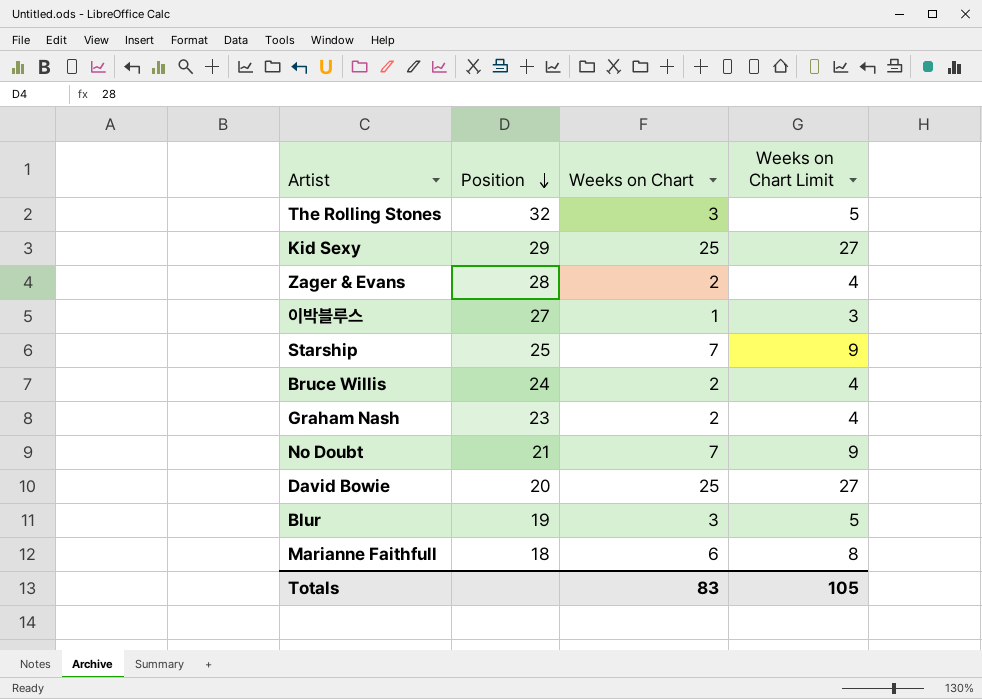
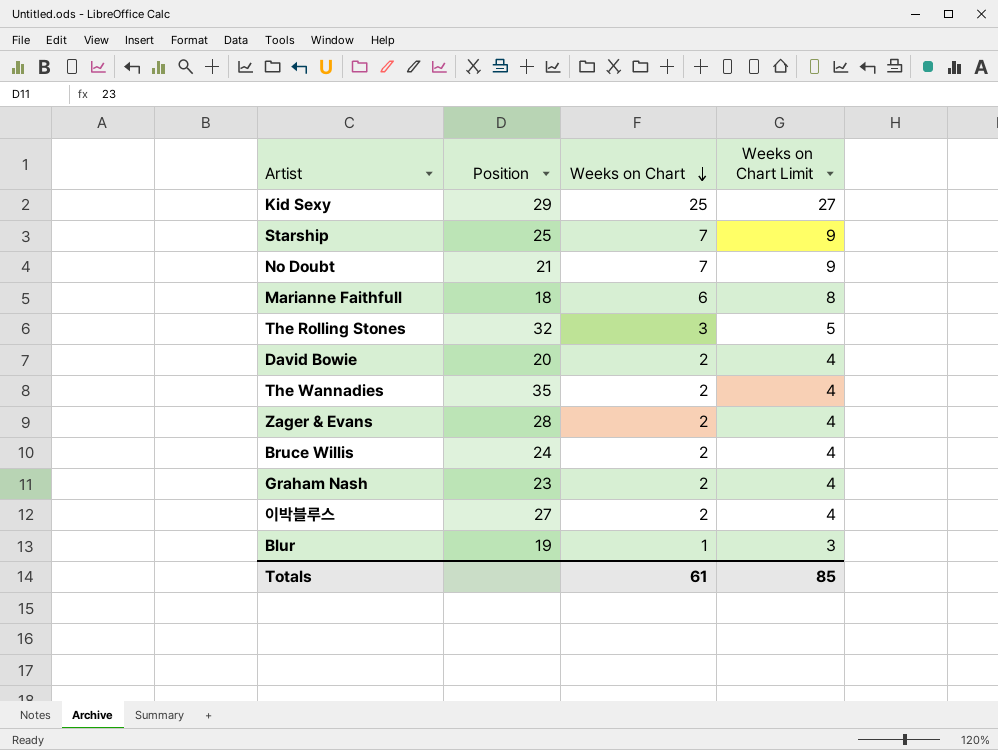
row order: Position descending -> Weeks on Chart descending
David Bowie | Weeks on Chart: 25 -> 2
David Bowie | Weeks on Chart Limit: 27 -> 4
row The Wannadies: none -> 35 | 2 | 4
이박블루스 | Weeks on Chart: 1 -> 2
이박블루스 | Weeks on Chart Limit: 3 -> 4
Blur | Weeks on Chart: 3 -> 1
Blur | Weeks on Chart Limit: 5 -> 3
Totals | Weeks on Chart: 83 -> 61
Totals | Weeks on Chart Limit: 105 -> 85

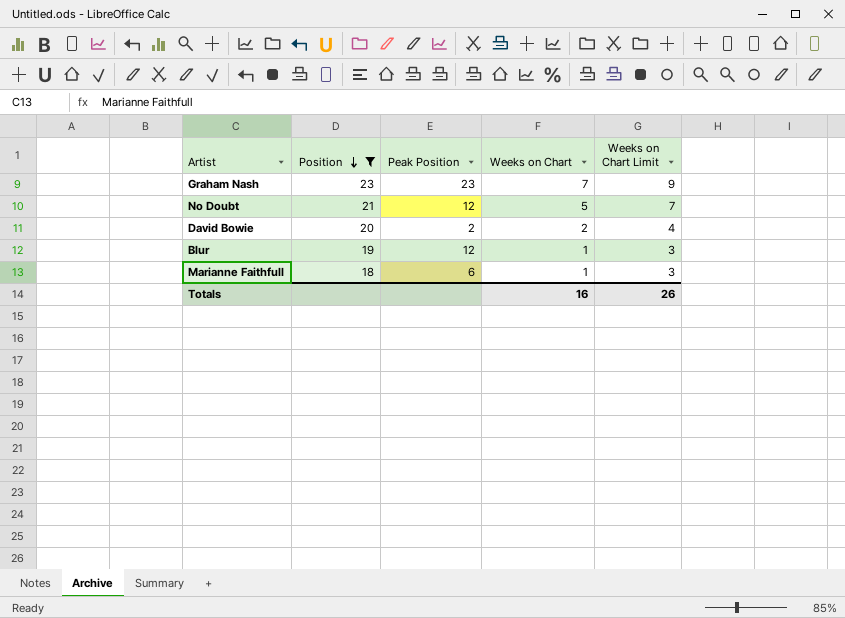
filter: none -> Position <= 23
row order: Weeks on Chart descending -> Position descending
column Peak Position | position: none -> 3
Graham Nash | Weeks on Chart: 2 -> 7
Graham Nash | Weeks on Chart Limit: 4 -> 9
No Doubt | Weeks on Chart: 7 -> 5
No Doubt | Weeks on Chart Limit: 9 -> 7
Marianne Faithfull | Weeks on Chart: 6 -> 1
Marianne Faithfull | Weeks on Chart Limit: 8 -> 3
Totals | Weeks on Chart: 61 -> 16
Totals | Weeks on Chart Limit: 85 -> 26

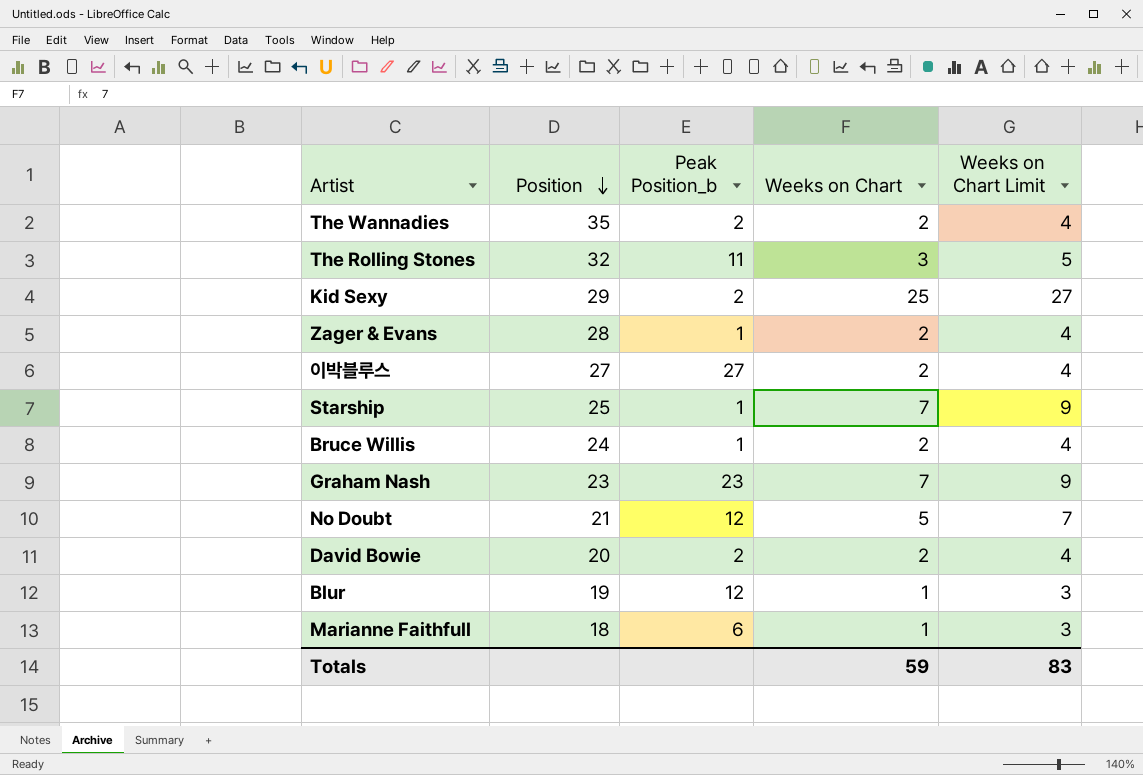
filter: Position <= 23 -> none
column name: Peak Position -> Peak Position_b
Totals | Weeks on Chart: 16 -> 59
Totals | Weeks on Chart Limit: 26 -> 83

